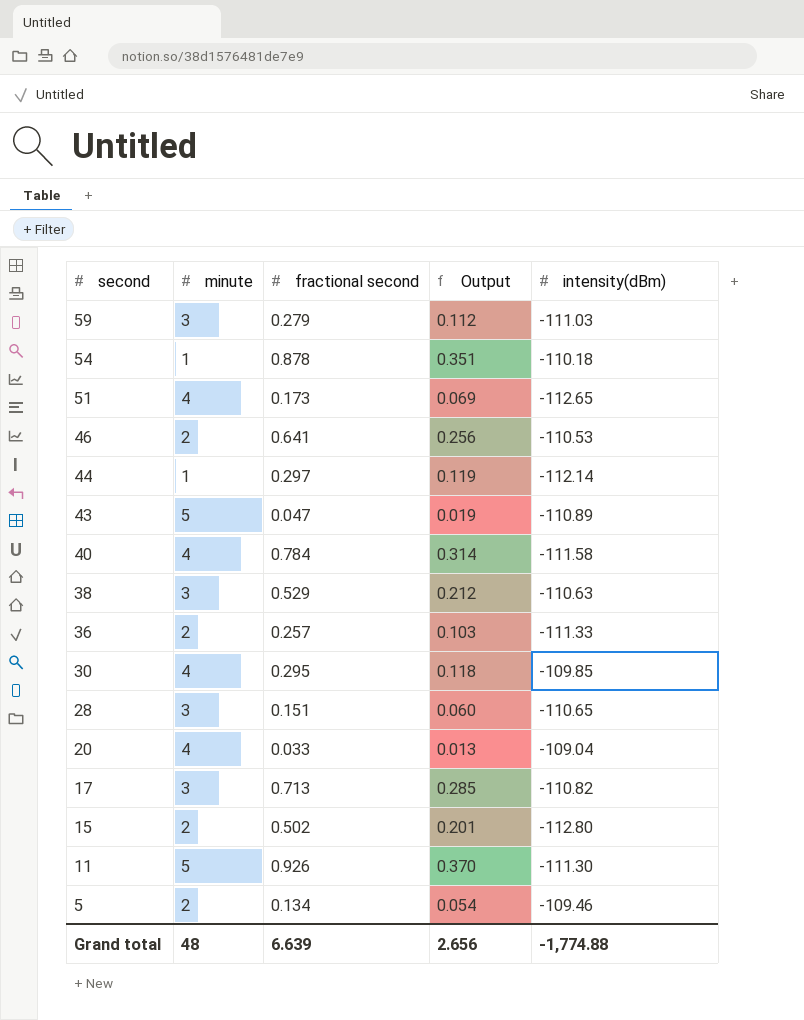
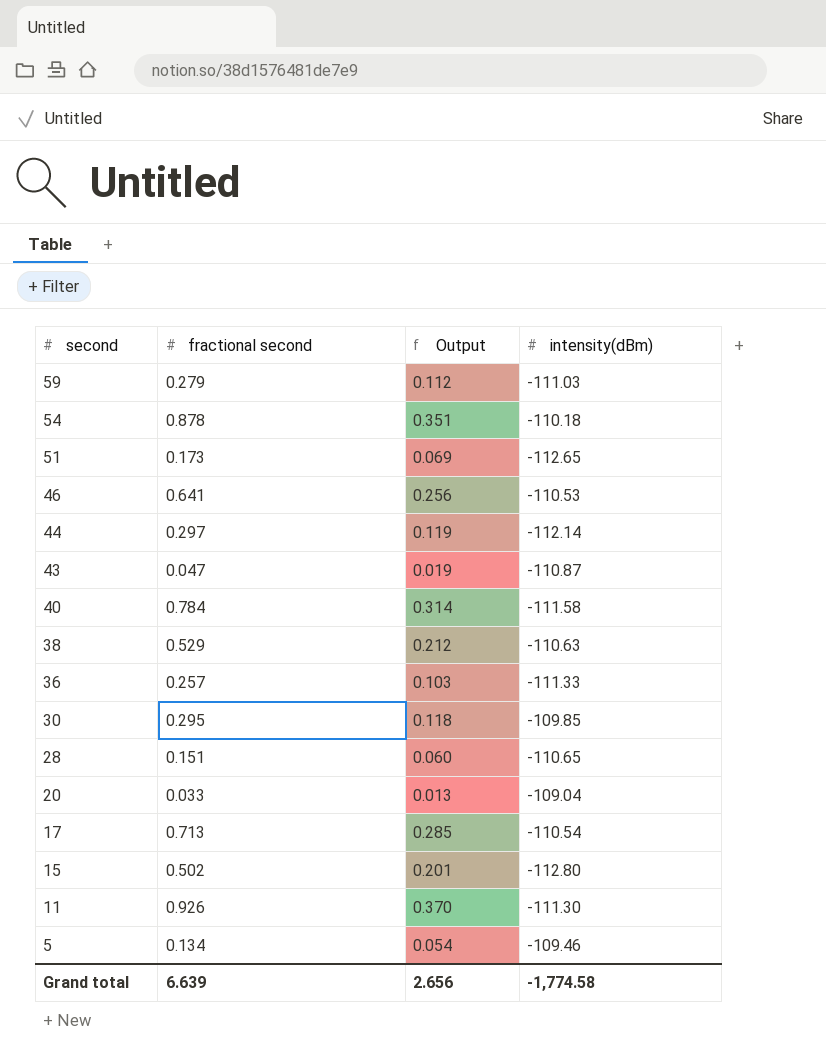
column minute | position: 2 -> none
43 | intensity(dBm): -110.89 -> -110.87
17 | intensity(dBm): -110.82 -> -110.54
Grand total | intensity(dBm): -1,774.88 -> -1,774.58

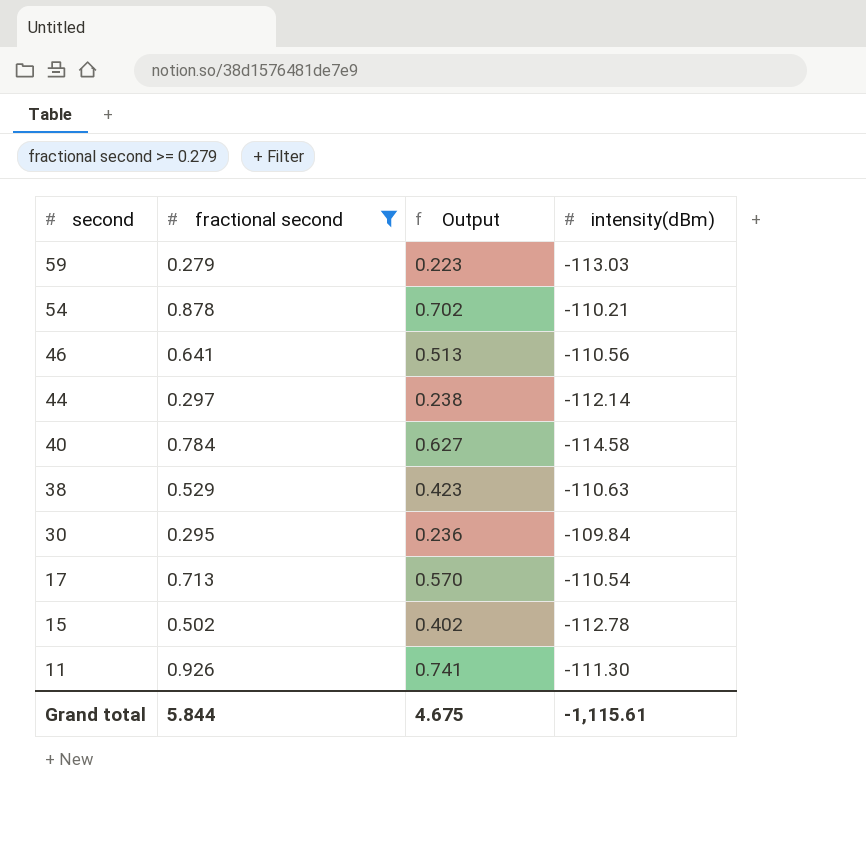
filter: none -> fractional second >= 0.279
column Output | formula: [fractional second] * 0.4 -> [fractional second] * 0.8
59 | intensity(dBm): -111.03 -> -113.03
54 | intensity(dBm): -110.18 -> -110.21
46 | intensity(dBm): -110.53 -> -110.56
40 | intensity(dBm): -111.58 -> -114.58
30 | intensity(dBm): -109.85 -> -109.84
15 | intensity(dBm): -112.80 -> -112.78
Grand total | fractional second: 6.639 -> 5.844
Grand total | Output: 2.656 -> 4.675
Grand total | intensity(dBm): -1,774.58 -> -1,115.61

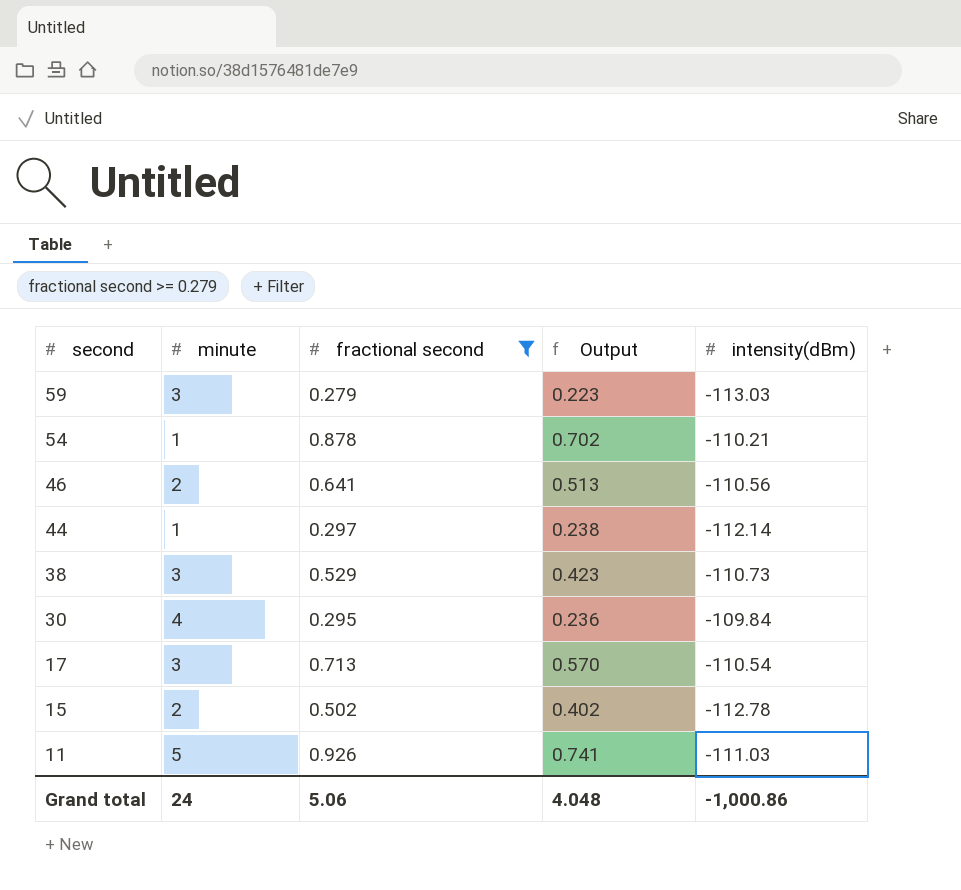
column minute | position: none -> 2
row 40: 0.784 | 0.627 | -114.58 -> none
38 | intensity(dBm): -110.63 -> -110.73
11 | intensity(dBm): -111.30 -> -111.03
Grand total | fractional second: 5.844 -> 5.06
Grand total | Output: 4.675 -> 4.048
Grand total | intensity(dBm): -1,115.61 -> -1,000.86

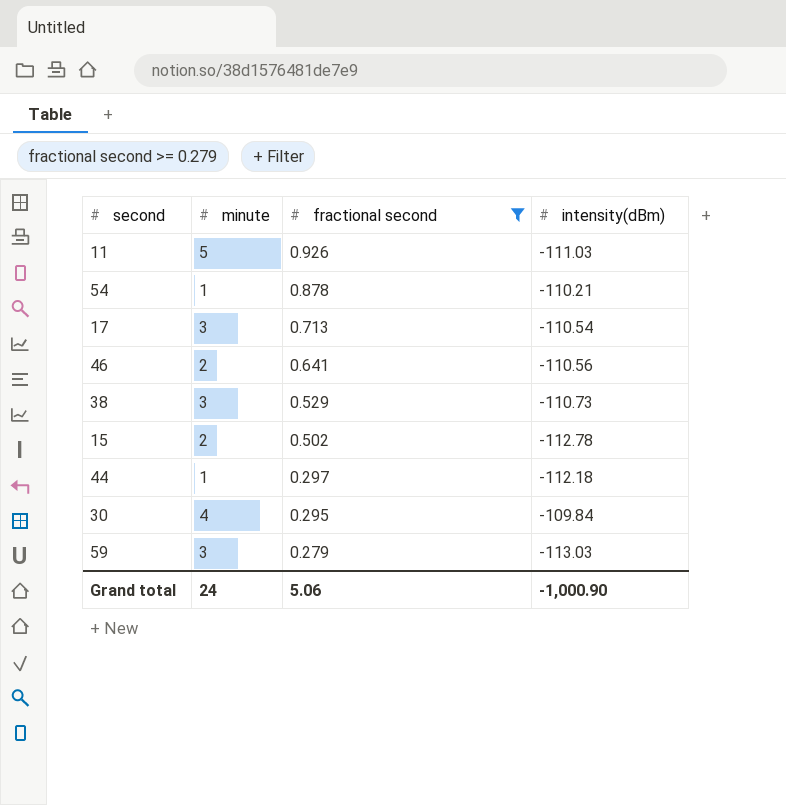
row order: second descending -> fractional second descending
column Output | formula: [fractional second] * 0.8 -> none
44 | intensity(dBm): -112.14 -> -112.18
Grand total | intensity(dBm): -1,000.86 -> -1,000.90

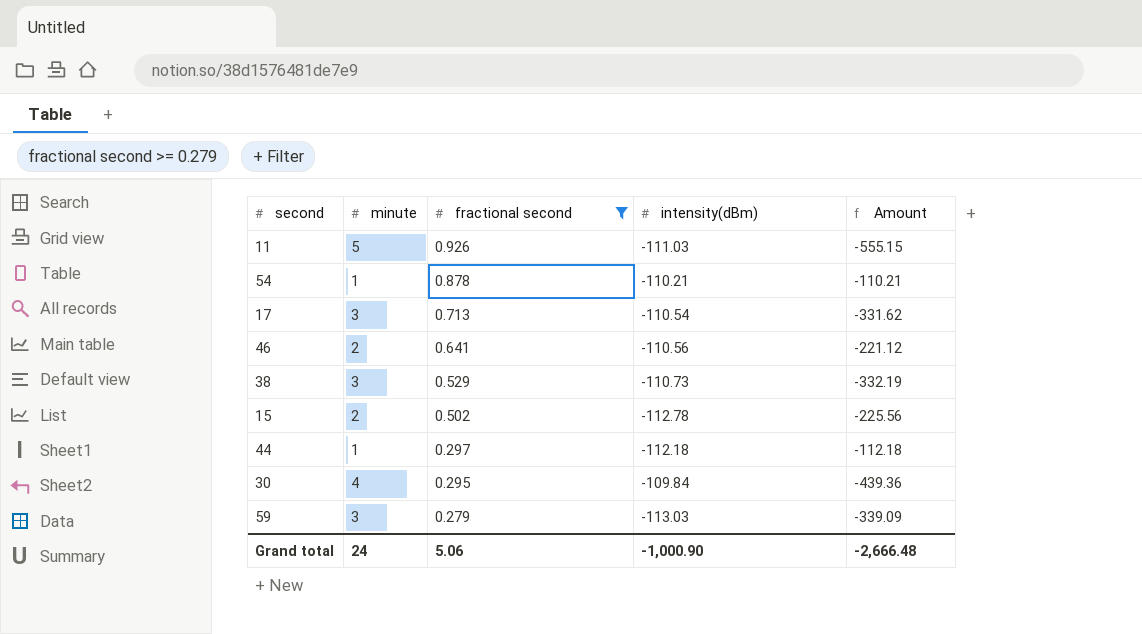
column Amount | formula: none -> [minute] * [intensity(dBm)]

